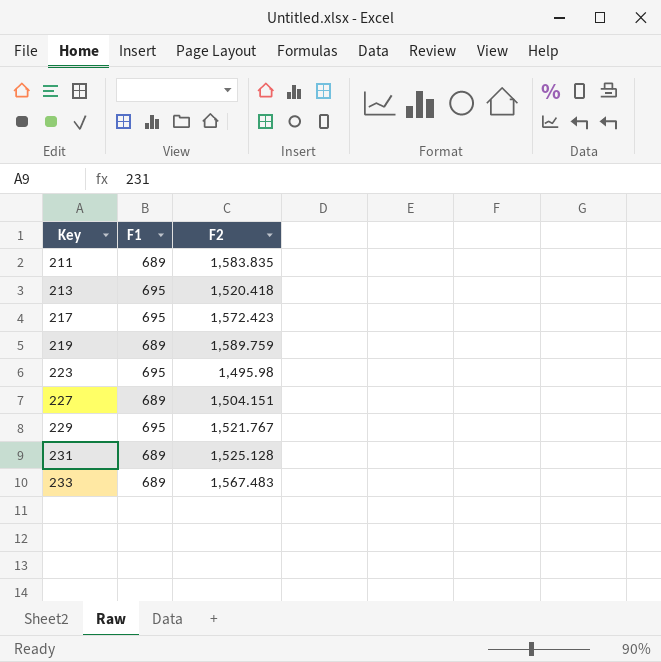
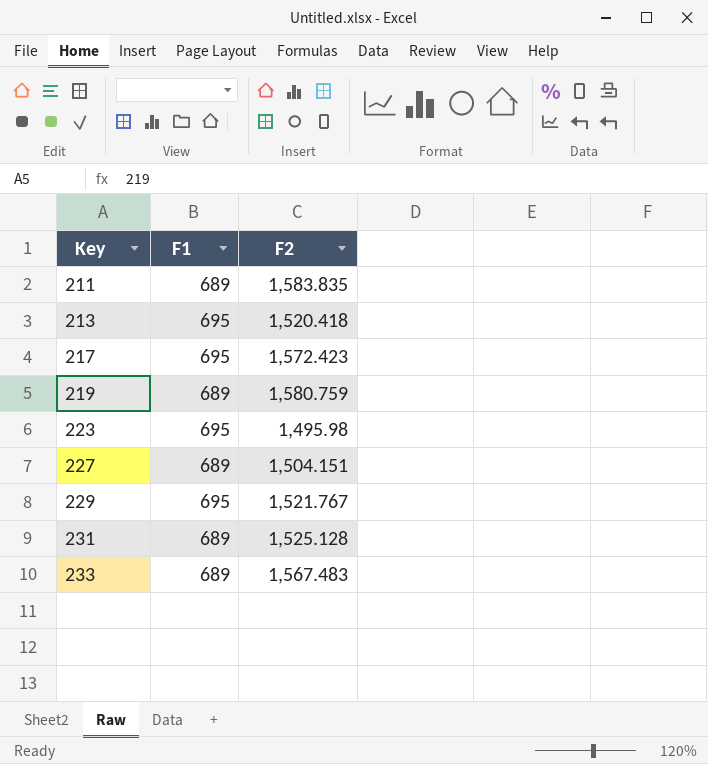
219 | F2: 1,589.759 -> 1,580.759

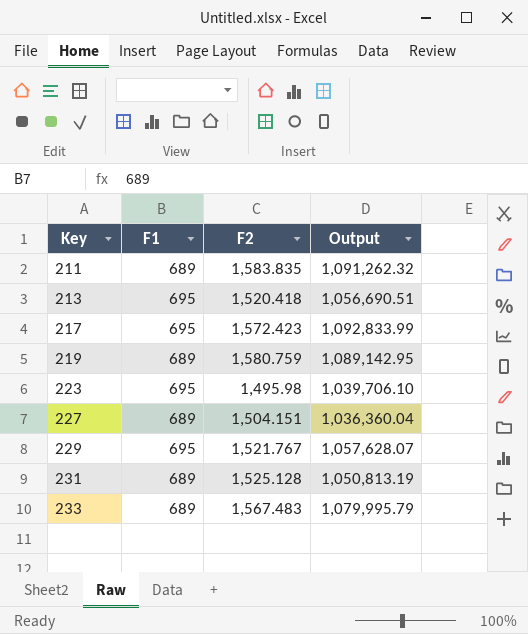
column Output | formula: none -> [F1] * [F2]

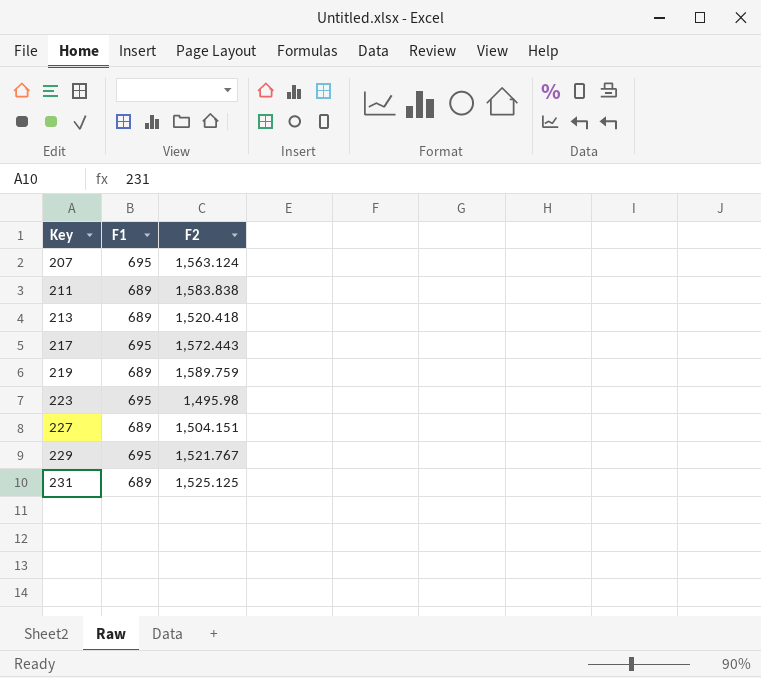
column Output | formula: [F1] * [F2] -> none
row 233: 689 | 1,567.483 | 1,079,995.79 -> none
row 207: none -> 695 | 1,563.124
211 | F2: 1,583.835 -> 1,583.838
213 | F1: 695 -> 689
217 | F2: 1,572.423 -> 1,572.443
219 | F2: 1,580.759 -> 1,589.759
231 | F2: 1,525.128 -> 1,525.125

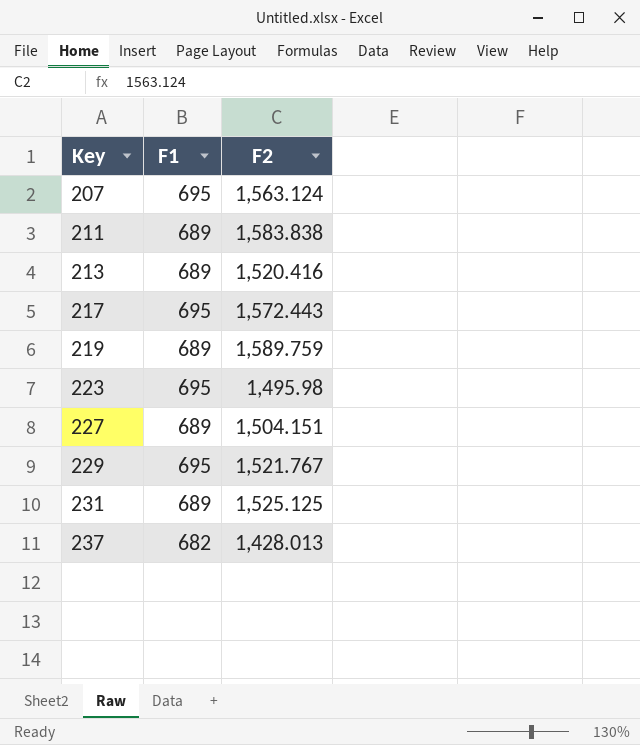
213 | F2: 1,520.418 -> 1,520.416
row 237: none -> 682 | 1,428.013

